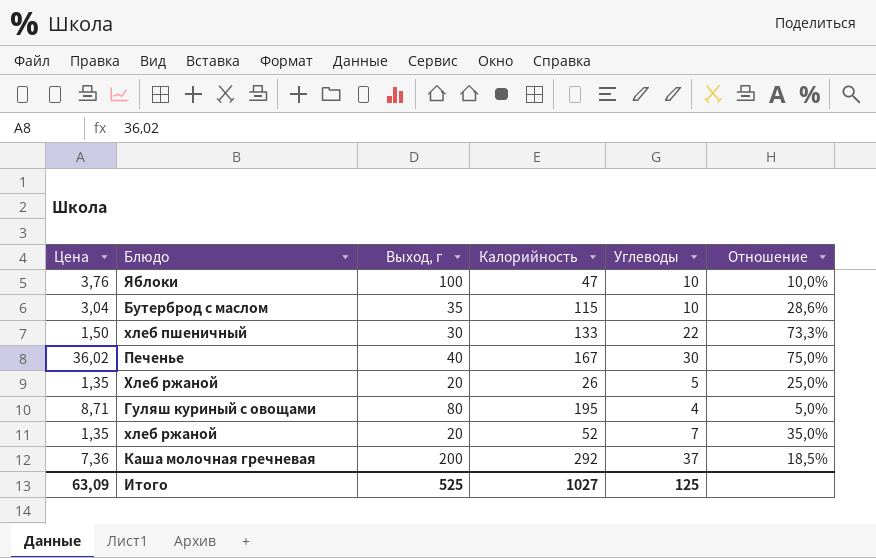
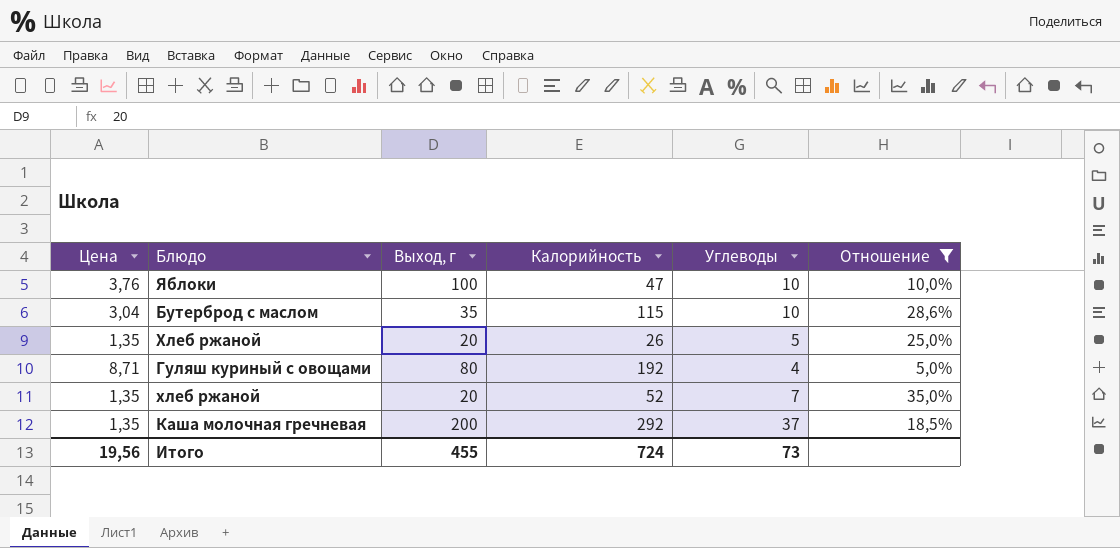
filter: none -> Отношение <= 35,0%
Гуляш куриный с овощами | Калорийность: 195 -> 192
Каша молочная гречневая | Цена: 7,36 -> 1,35
Итого | Цена: 63,09 -> 19,56
Итого | Выход, г: 525 -> 455
Итого | Калорийность: 1027 -> 724
Итого | Углеводы: 125 -> 73

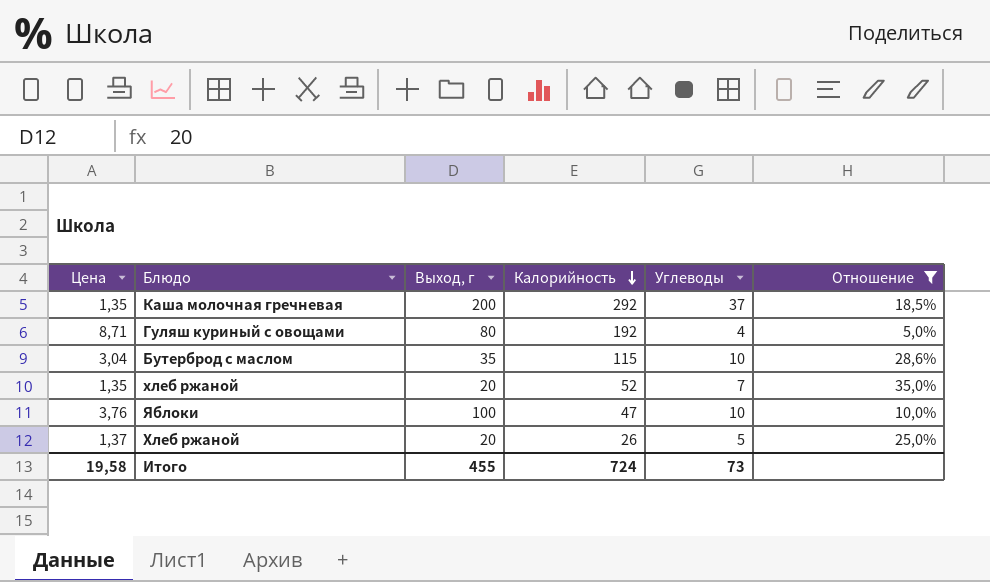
row order: none -> Калорийность descending
Хлеб ржаной | Цена: 1,35 -> 1,37
Итого | Цена: 19,56 -> 19,58

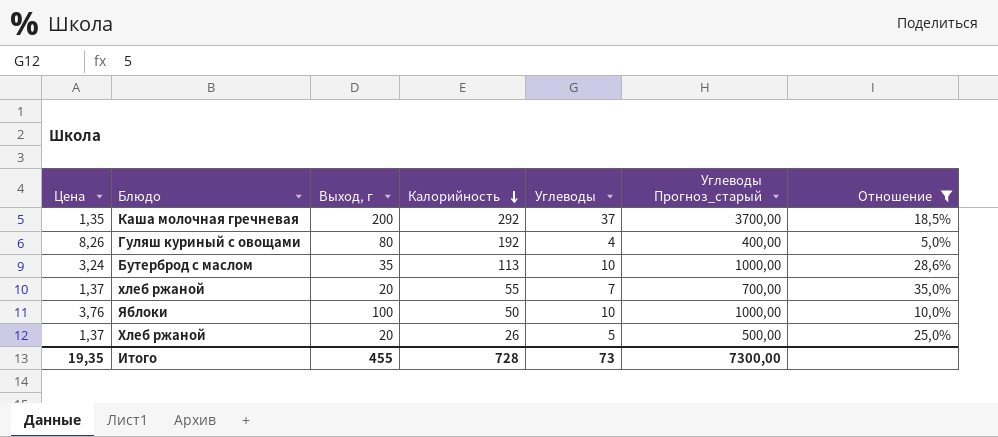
column Углеводы Прогноз_старый | formula: none -> [Углеводы] * 100
Гуляш куриный с овощами | Цена: 8,71 -> 8,26
Бутерброд с маслом | Цена: 3,04 -> 3,24
Бутерброд с маслом | Калорийность: 115 -> 113
хлеб ржаной | Цена: 1,35 -> 1,37
хлеб ржаной | Калорийность: 52 -> 55
Яблоки | Калорийность: 47 -> 50
Итого | Цена: 19,58 -> 19,35
Итого | Калорийность: 724 -> 728

